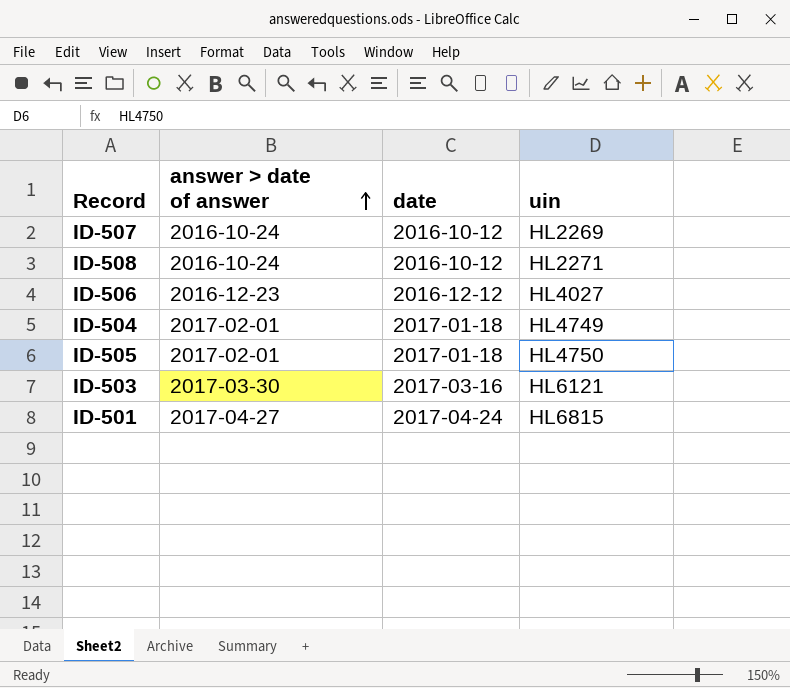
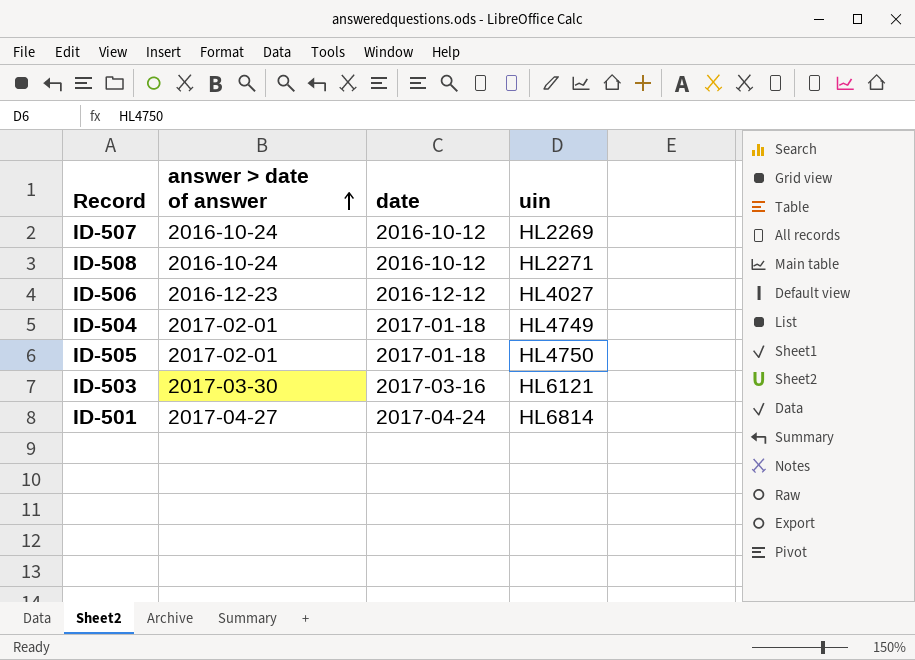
ID-501 | uin: HL6815 -> HL6814

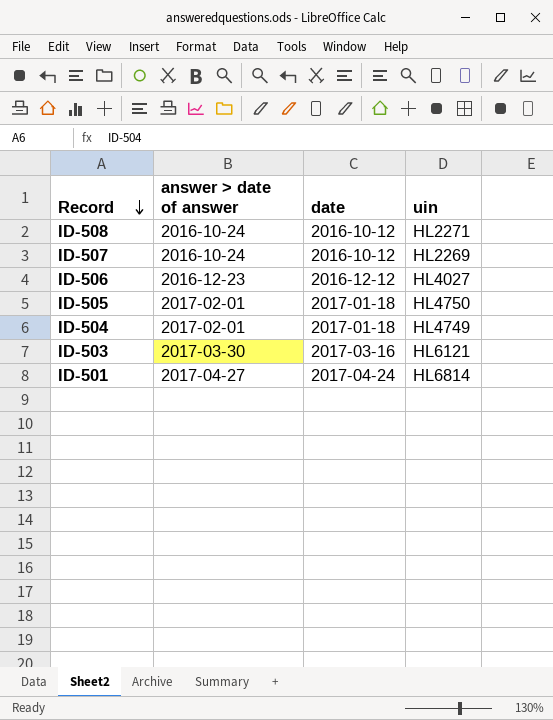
row order: answer > date of answer ascending -> Record descending

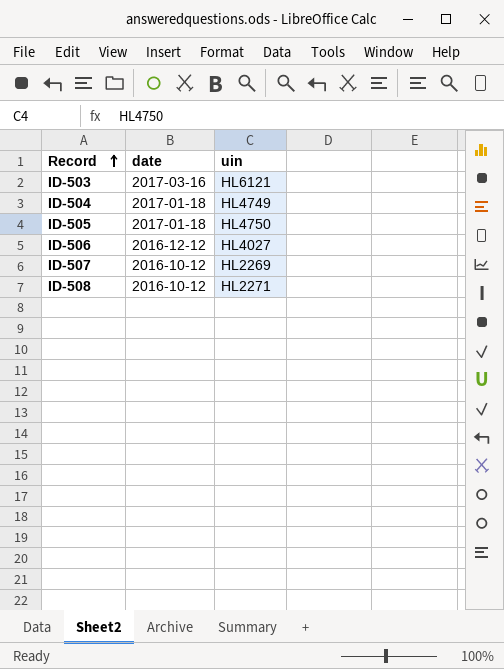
row order: Record descending -> Record ascending
column answer > date of answer | position: 2 -> none
row ID-501: 2017-04-27 | 2017-04-24 | HL6814 -> none

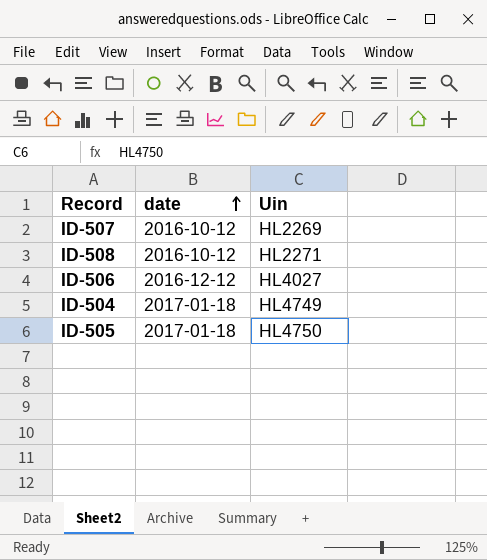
row order: Record ascending -> date ascending
column name: uin -> Uin
row ID-503: 2017-03-16 | HL6121 -> none

